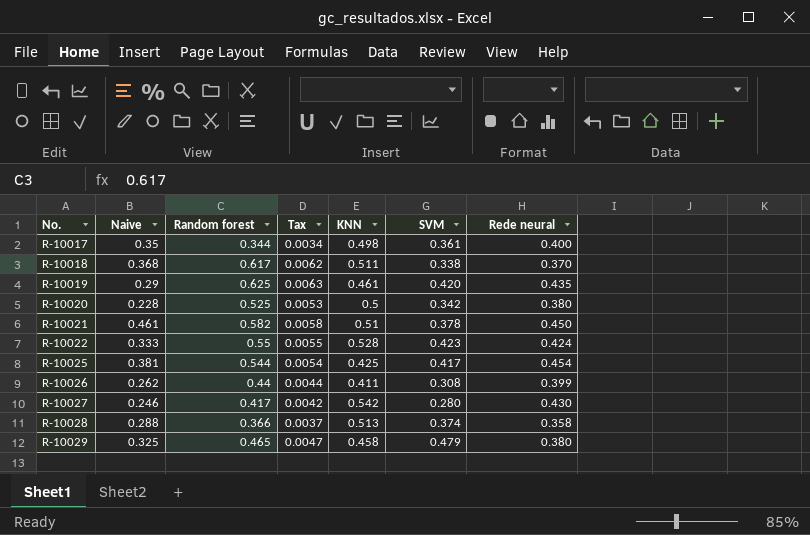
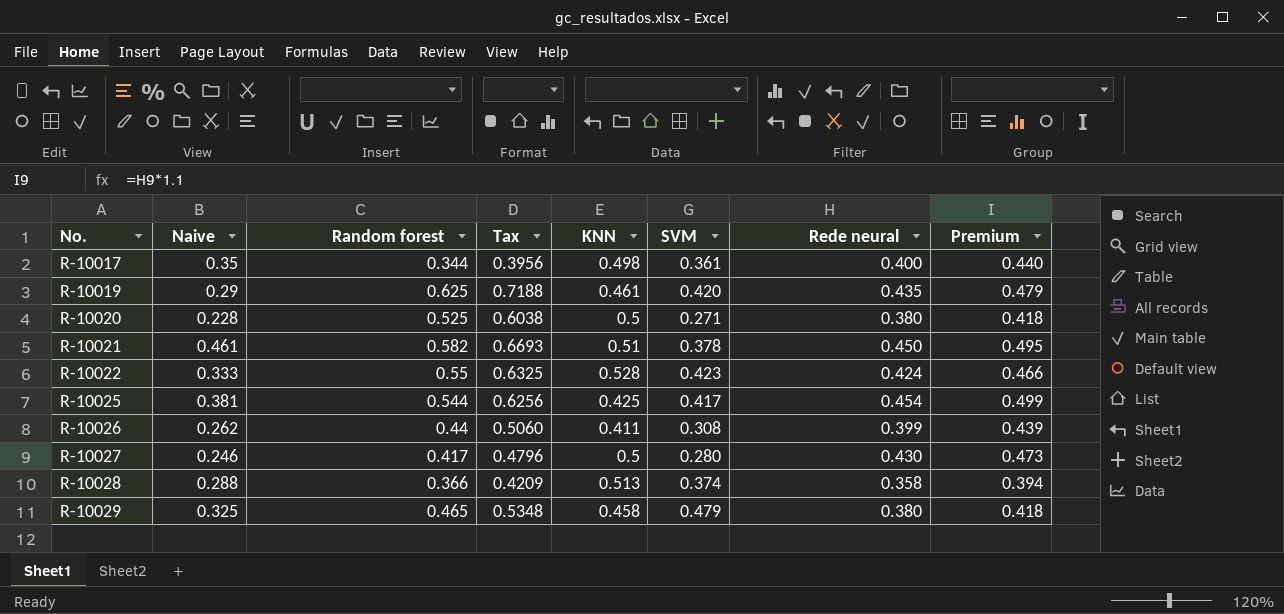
column Tax | formula: [Random forest] * 0.01 -> [Random forest] * 1.15
column Premium | formula: none -> [Rede neural] * 1.1
row R-10018: 0.368 | 0.617 | 0.0062 | 0.511 | 0.338 | 0.370 -> none
R-10020 | SVM: 0.342 -> 0.271
R-10027 | KNN: 0.542 -> 0.5

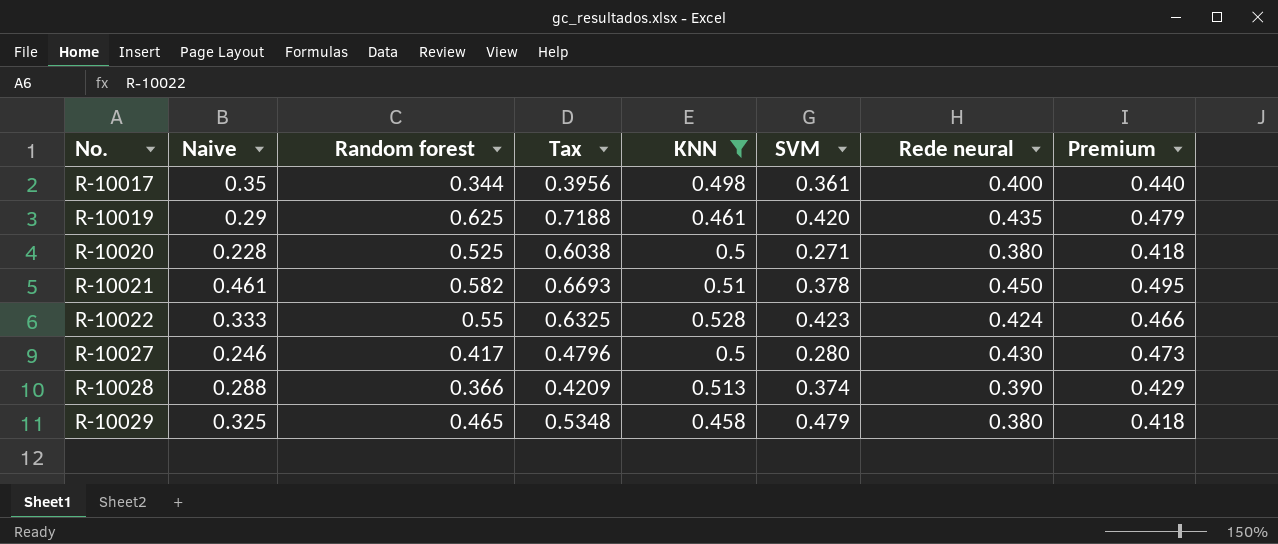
filter: none -> KNN >= 0.458
R-10028 | Rede neural: 0.358 -> 0.390
R-10028 | Premium: 0.394 -> 0.429

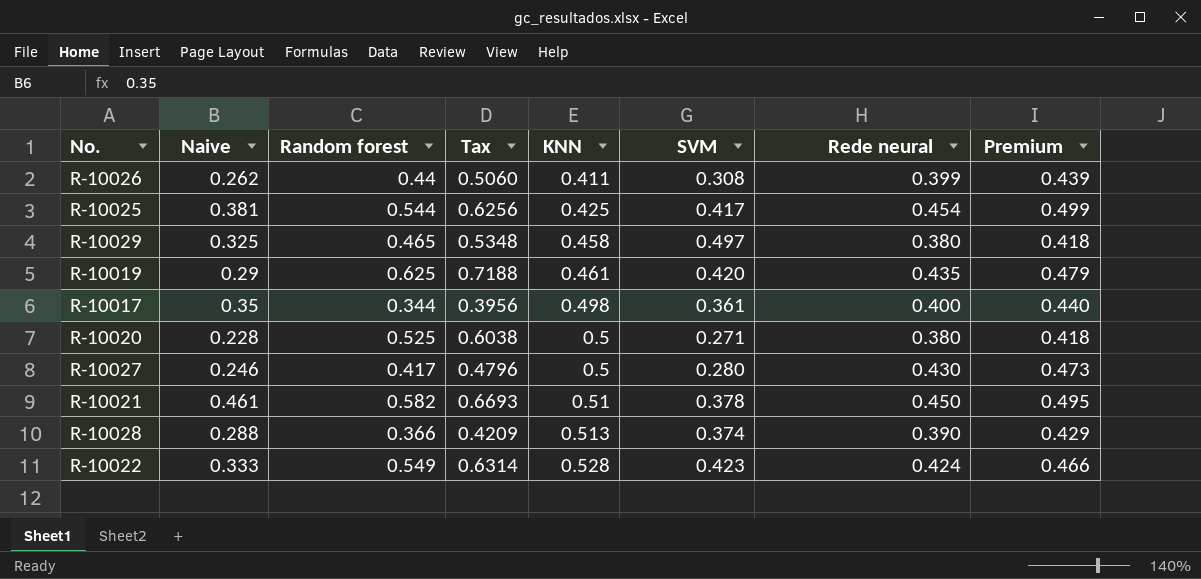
filter: KNN >= 0.458 -> none
row order: No. ascending -> KNN ascending
R-10029 | SVM: 0.479 -> 0.497
R-10022 | Random forest: 0.55 -> 0.549
R-10022 | Tax: 0.6325 -> 0.6314

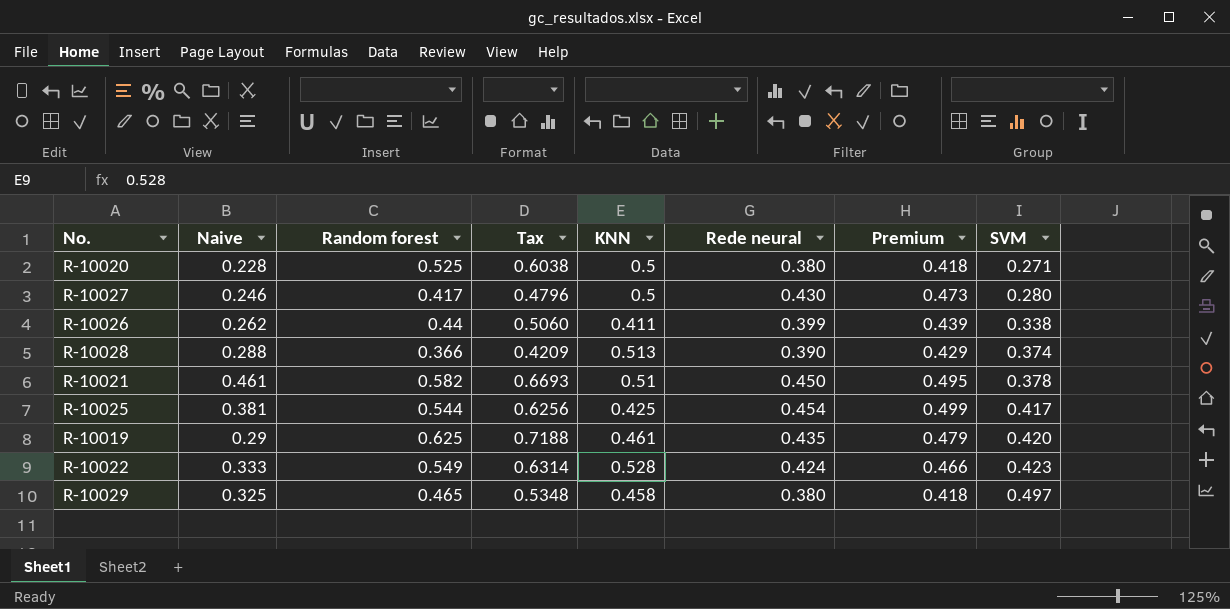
row order: KNN ascending -> SVM ascending
column SVM | position: 6 -> 8
row R-10017: 0.35 | 0.344 | 0.3956 | 0.498 | 0.361 | 0.400 | 0.440 -> none
R-10026 | SVM: 0.308 -> 0.338

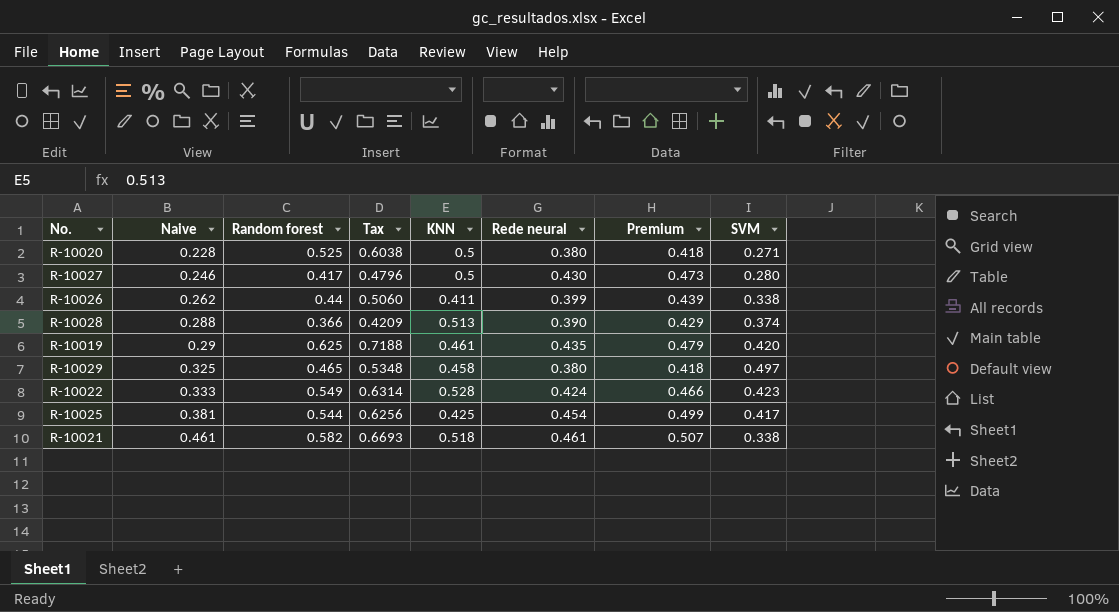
row order: SVM ascending -> Naive ascending
R-10021 | KNN: 0.51 -> 0.518
R-10021 | Rede neural: 0.450 -> 0.461
R-10021 | Premium: 0.495 -> 0.507
R-10021 | SVM: 0.378 -> 0.338

